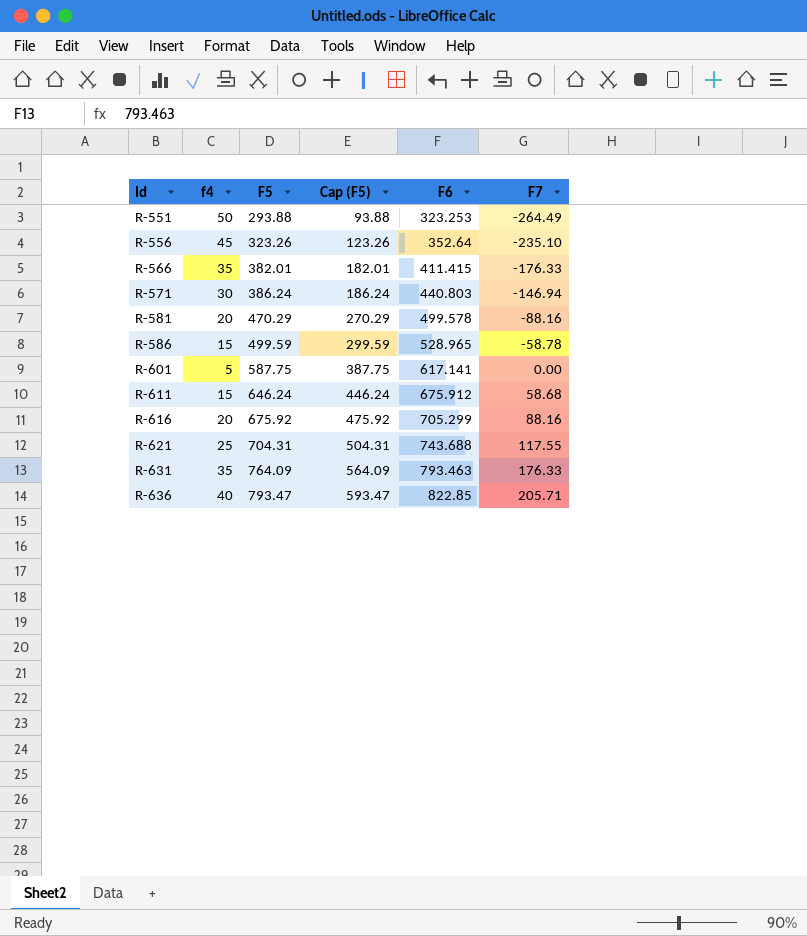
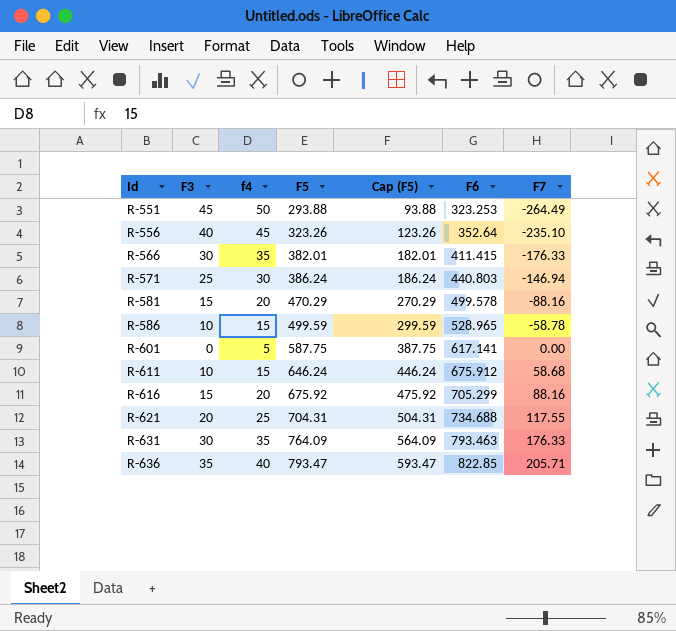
column F3 | position: none -> 2
R-621 | F6: 743.688 -> 734.688

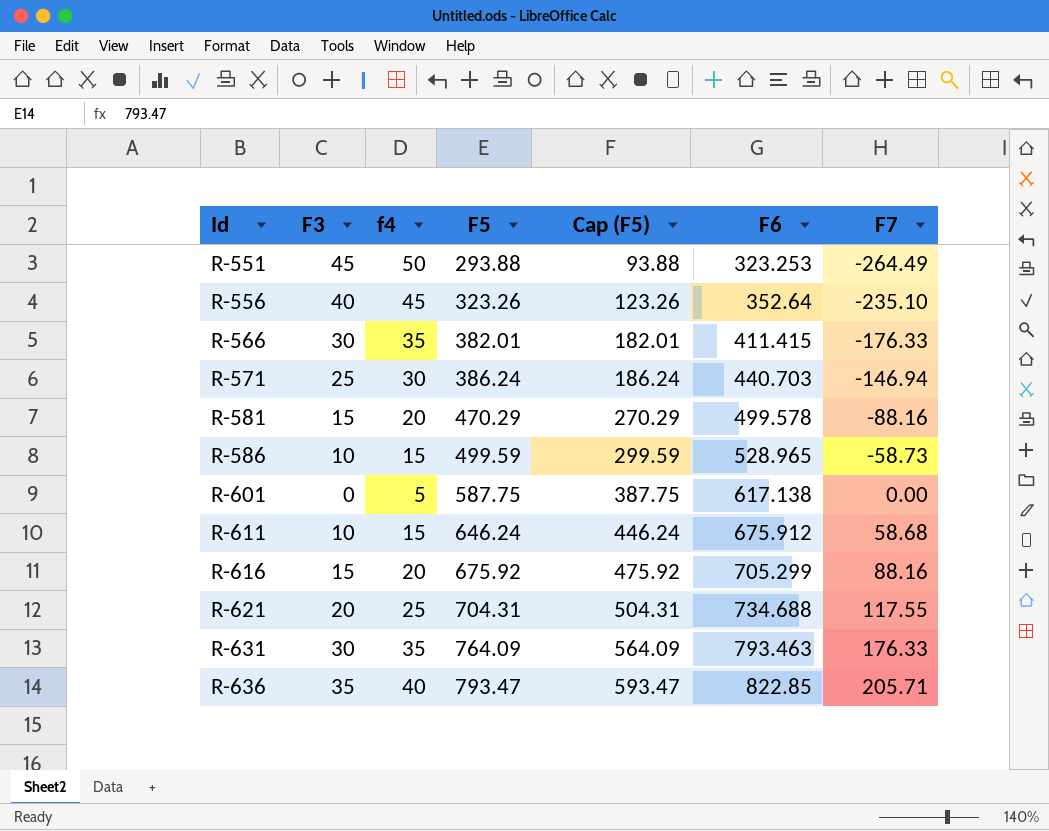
R-571 | F6: 440.803 -> 440.703
R-586 | F7: -58.78 -> -58.73
R-601 | F6: 617.141 -> 617.138

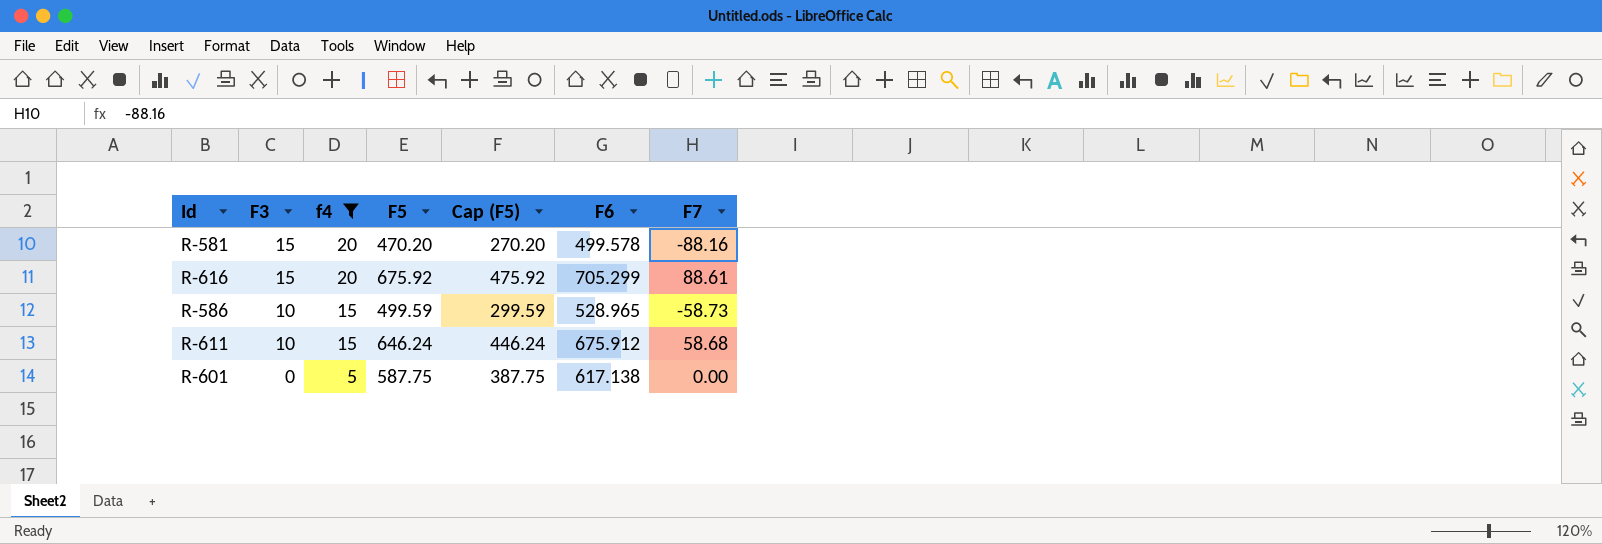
filter: none -> f4 <= 20
row order: Id ascending -> F3 descending
R-581 | F5: 470.29 -> 470.20
R-581 | Cap (F5): 270.29 -> 270.20
R-616 | F7: 88.16 -> 88.61

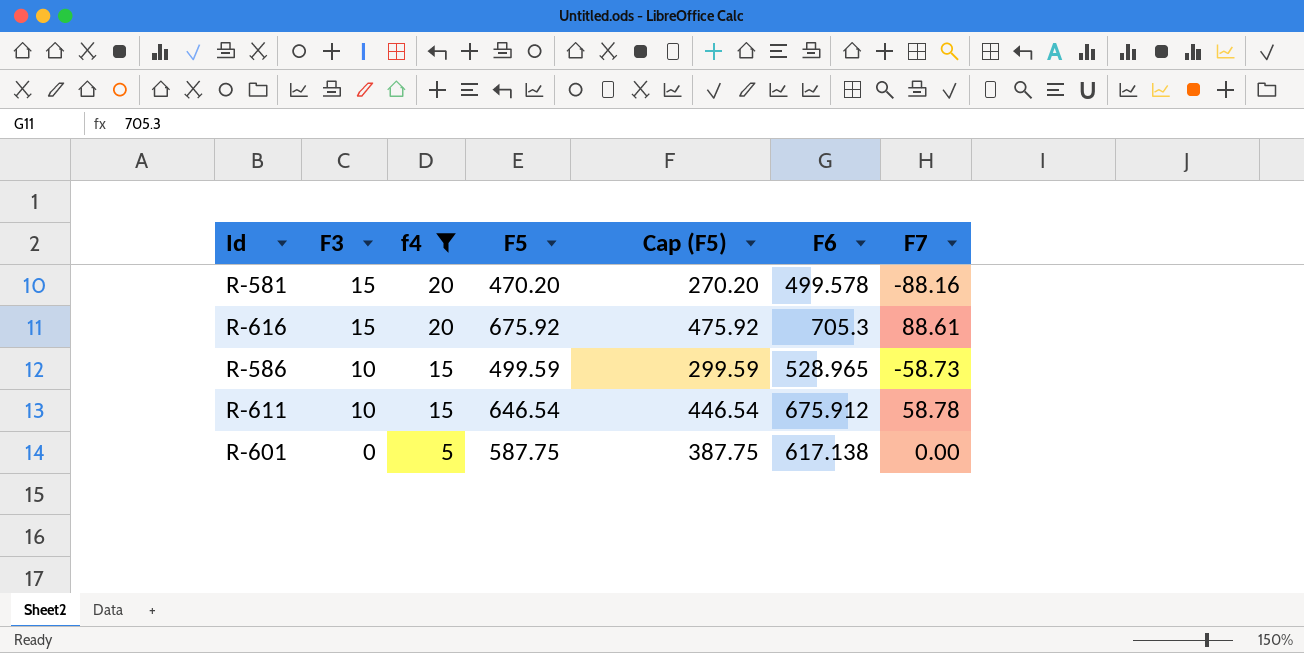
R-616 | F6: 705.299 -> 705.3
R-611 | F5: 646.24 -> 646.54
R-611 | Cap (F5): 446.24 -> 446.54
R-611 | F7: 58.68 -> 58.78

